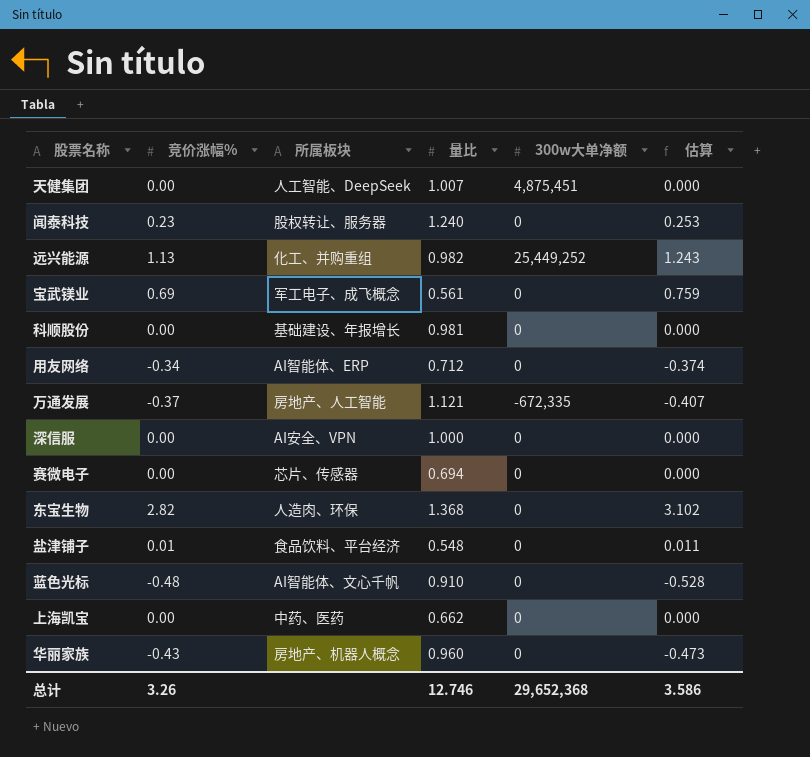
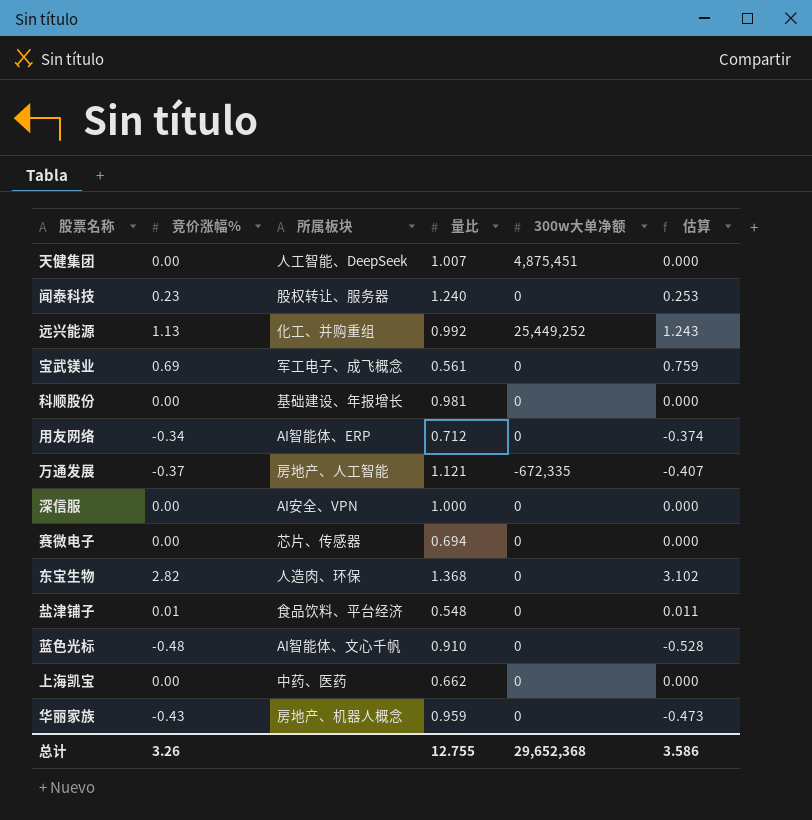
远兴能源 | 量比: 0.982 -> 0.992
华丽家族 | 量比: 0.960 -> 0.959
总计 | 量比: 12.746 -> 12.755

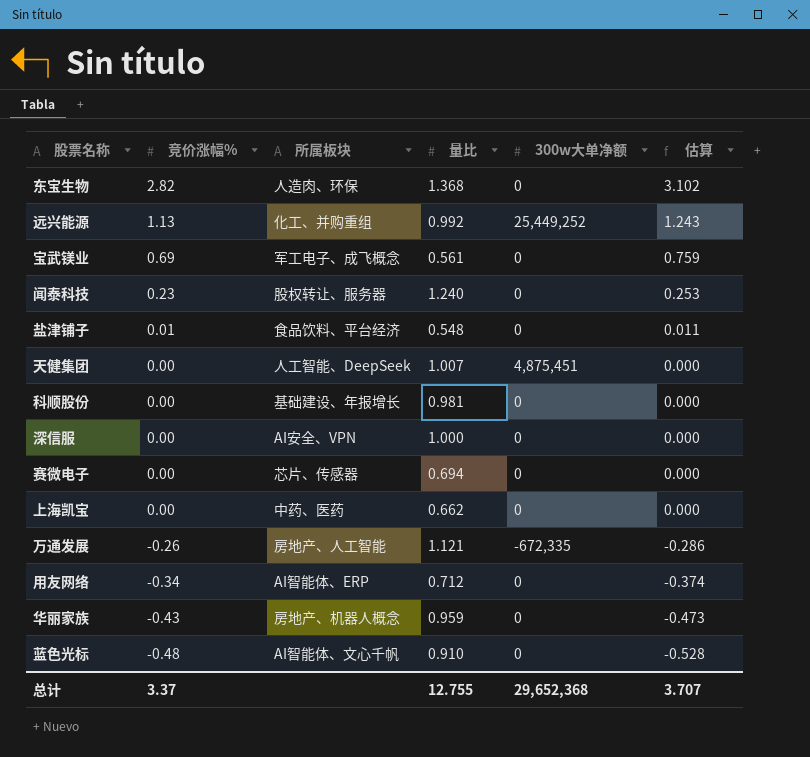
row order: none -> 竞价涨幅% descending
万通发展 | 竞价涨幅%: -0.37 -> -0.26
万通发展 | 估算: -0.407 -> -0.286
总计 | 竞价涨幅%: 3.26 -> 3.37
总计 | 估算: 3.586 -> 3.707

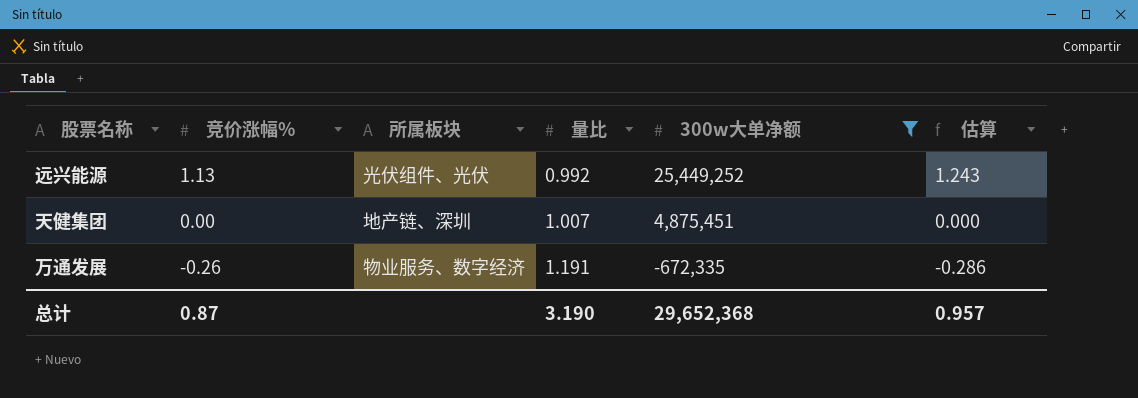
filter: none -> 300w大单净额 != 0
远兴能源 | 所属板块: 化工、并购重组 -> 光伏组件、光伏
天健集团 | 所属板块: 人工智能、DeepSeek -> 地产链、深圳
万通发展 | 所属板块: 房地产、人工智能 -> 物业服务、数字经济
万通发展 | 量比: 1.121 -> 1.191
总计 | 竞价涨幅%: 3.37 -> 0.87
总计 | 量比: 12.755 -> 3.190
总计 | 估算: 3.707 -> 0.957

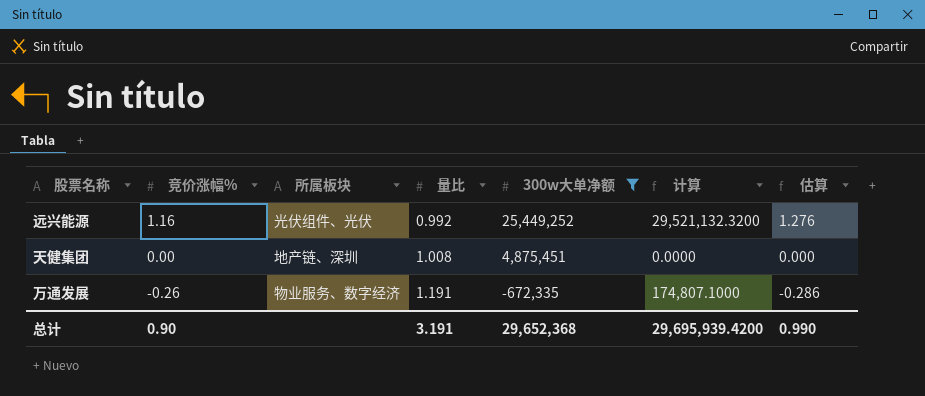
column 计算 | formula: none -> [竞价涨幅%] * [300w大单净额]
远兴能源 | 竞价涨幅%: 1.13 -> 1.16
远兴能源 | 估算: 1.243 -> 1.276
天健集团 | 量比: 1.007 -> 1.008
总计 | 竞价涨幅%: 0.87 -> 0.90
总计 | 量比: 3.190 -> 3.191
总计 | 估算: 0.957 -> 0.990

